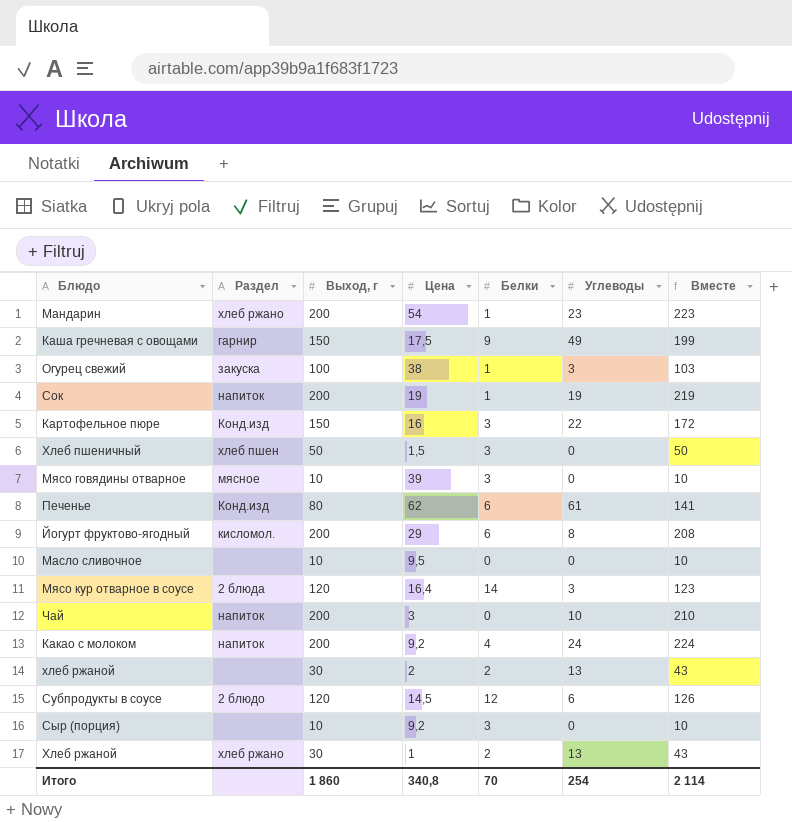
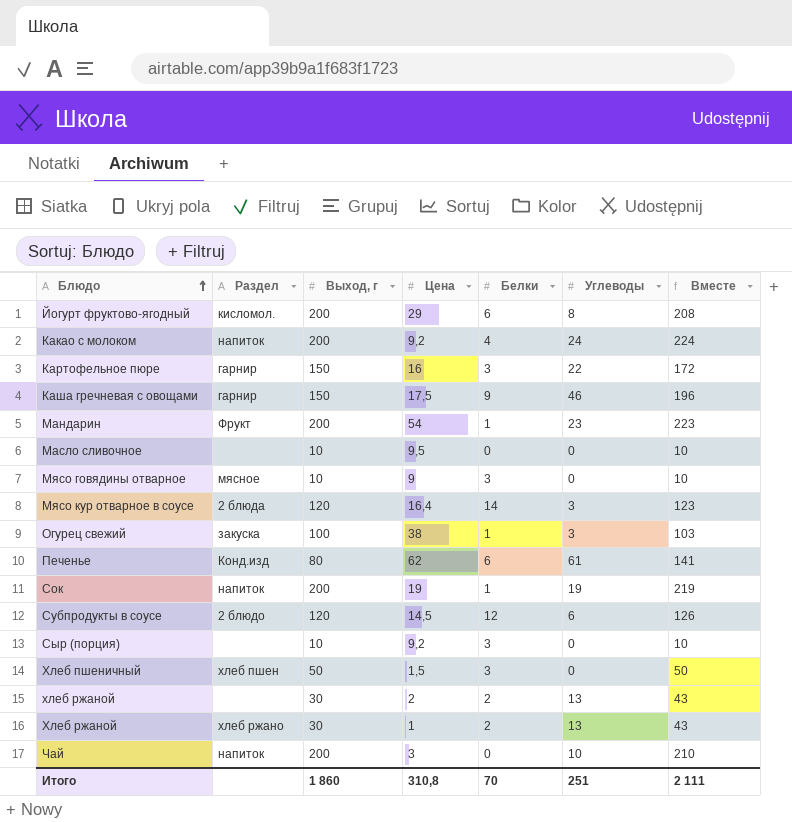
row order: none -> Блюдо ascending
Картофельное пюре | Раздел: Конд.изд -> гарнир
Каша гречневая с овощами | Углеводы: 49 -> 46
Каша гречневая с овощами | Вместе: 199 -> 196
Мандарин | Раздел: хлеб ржано -> Фрукт
Мясо говядины отварное | Цена: 39 -> 9
Итого | Цена: 340,8 -> 310,8
Итого | Углеводы: 254 -> 251
Итого | Вместе: 2 114 -> 2 111

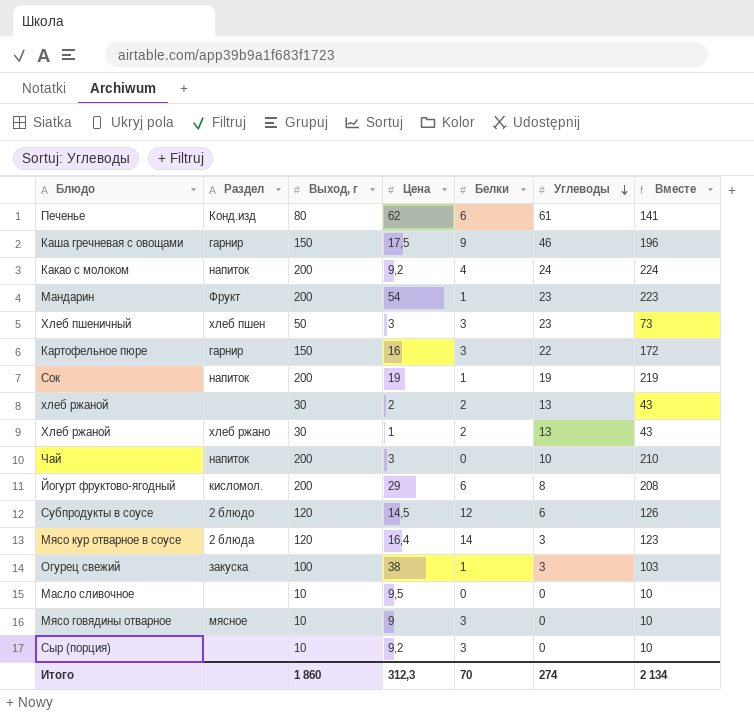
row order: Блюдо ascending -> Углеводы descending
Хлеб пшеничный | Цена: 1,5 -> 3
Хлеб пшеничный | Углеводы: 0 -> 23
Хлеб пшеничный | Вместе: 50 -> 73
Итого | Цена: 310,8 -> 312,3
Итого | Углеводы: 251 -> 274
Итого | Вместе: 2 111 -> 2 134

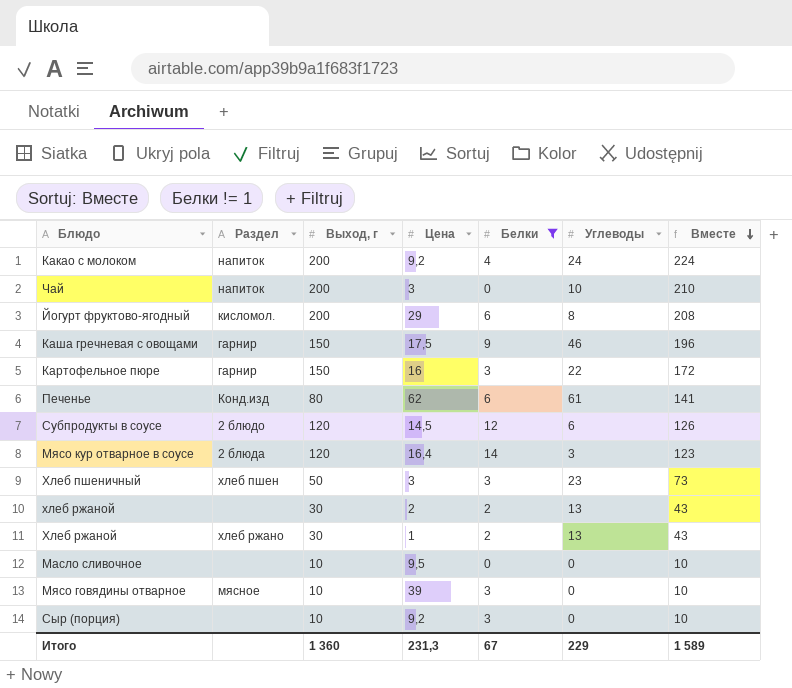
filter: none -> Белки != 1
row order: Углеводы descending -> Вместе descending
Мясо говядины отварное | Цена: 9 -> 39
Итого | Выход, г: 1 860 -> 1 360
Итого | Цена: 312,3 -> 231,3
Итого | Белки: 70 -> 67
Итого | Углеводы: 274 -> 229
Итого | Вместе: 2 134 -> 1 589

